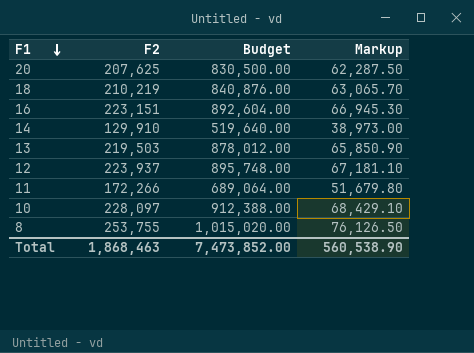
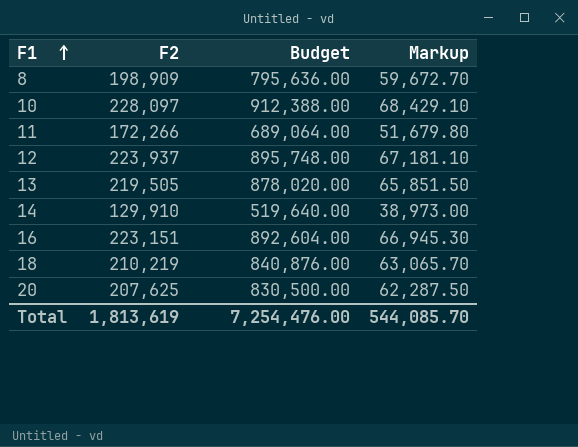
row order: F1 descending -> F1 ascending
8 | F2: 253,755 -> 198,909
8 | Budget: 1,015,020.00 -> 795,636.00
8 | Markup: 76,126.50 -> 59,672.70
13 | F2: 219,503 -> 219,505
13 | Budget: 878,012.00 -> 878,020.00
13 | Markup: 65,850.90 -> 65,851.50
Total | F2: 1,868,463 -> 1,813,619
Total | Budget: 7,473,852.00 -> 7,254,476.00
Total | Markup: 560,538.90 -> 544,085.70

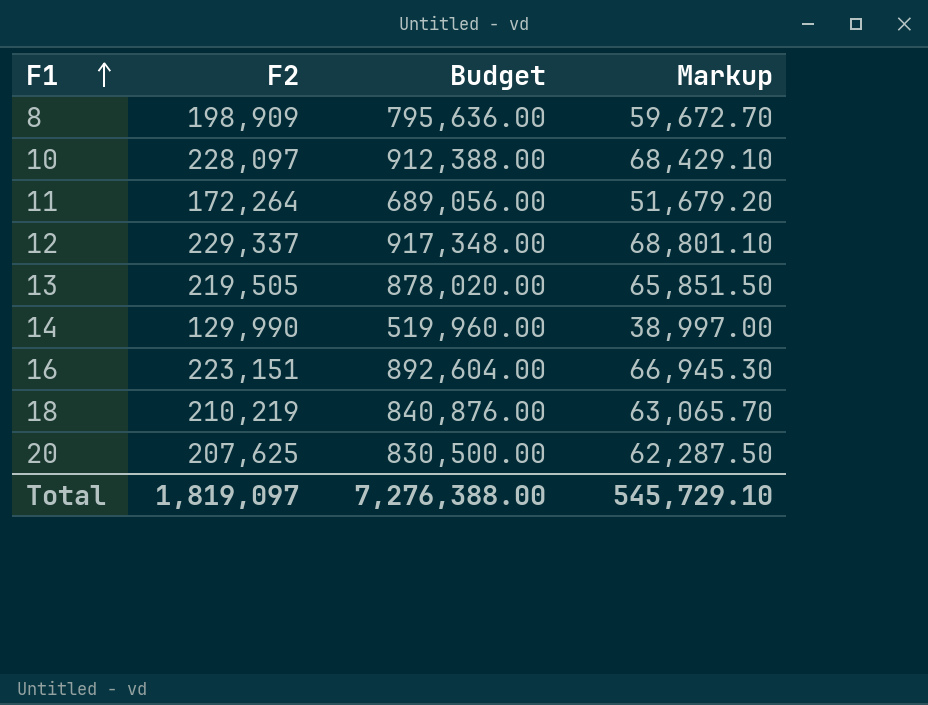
11 | F2: 172,266 -> 172,264
11 | Budget: 689,064.00 -> 689,056.00
11 | Markup: 51,679.80 -> 51,679.20
12 | F2: 223,937 -> 229,337
12 | Budget: 895,748.00 -> 917,348.00
12 | Markup: 67,181.10 -> 68,801.10
14 | F2: 129,910 -> 129,990
14 | Budget: 519,640.00 -> 519,960.00
14 | Markup: 38,973.00 -> 38,997.00
Total | F2: 1,813,619 -> 1,819,097
Total | Budget: 7,254,476.00 -> 7,276,388.00
Total | Markup: 544,085.70 -> 545,729.10

